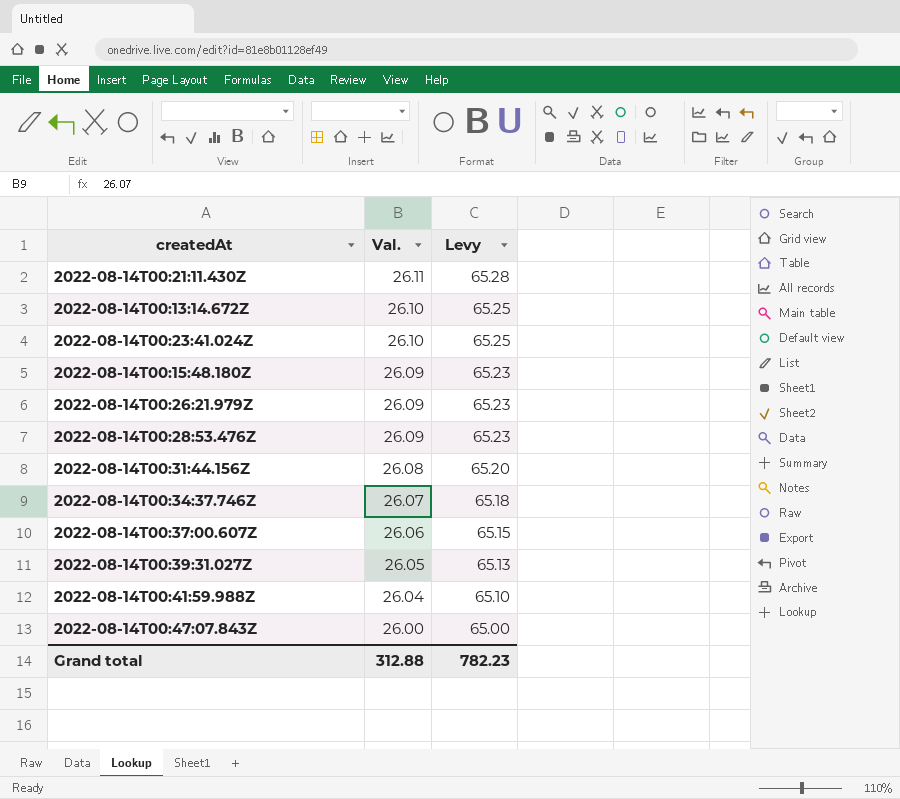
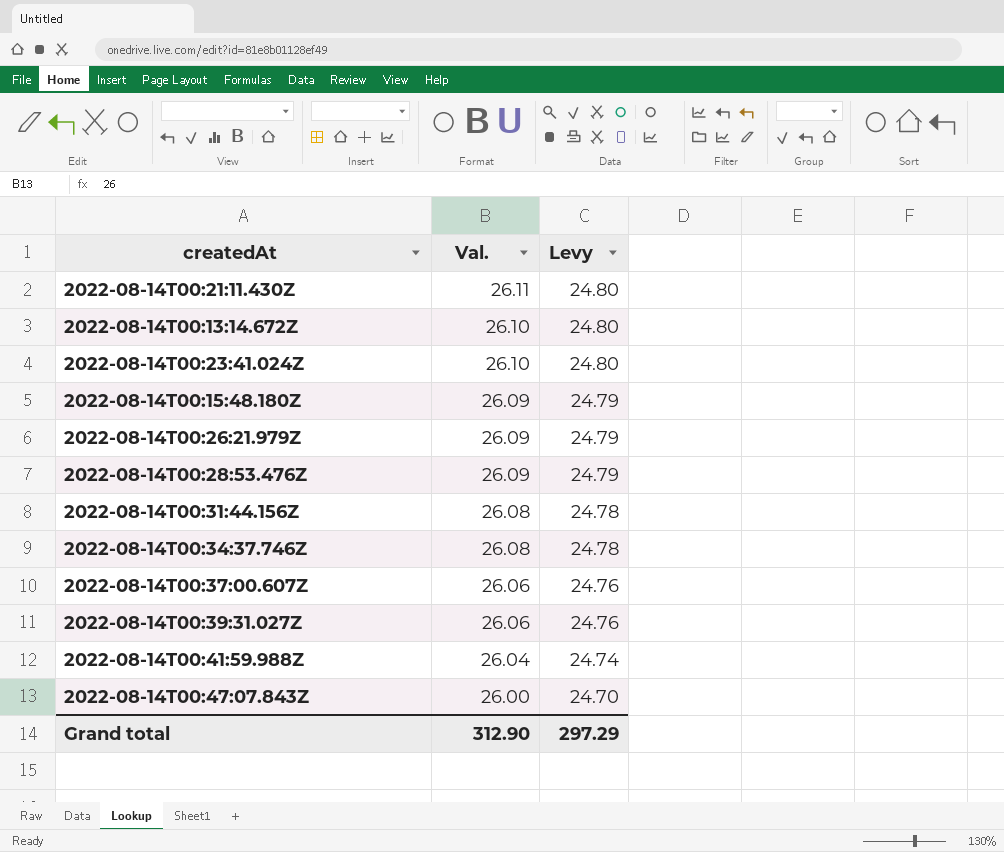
column Levy | formula: [Val.] * 2.5 -> [Val.] * 0.95
2022-08-14T00:34:37.746Z | Val.: 26.07 -> 26.08
2022-08-14T00:39:31.027Z | Val.: 26.05 -> 26.06
Grand total | Val.: 312.88 -> 312.90
Grand total | Levy: 782.23 -> 297.29

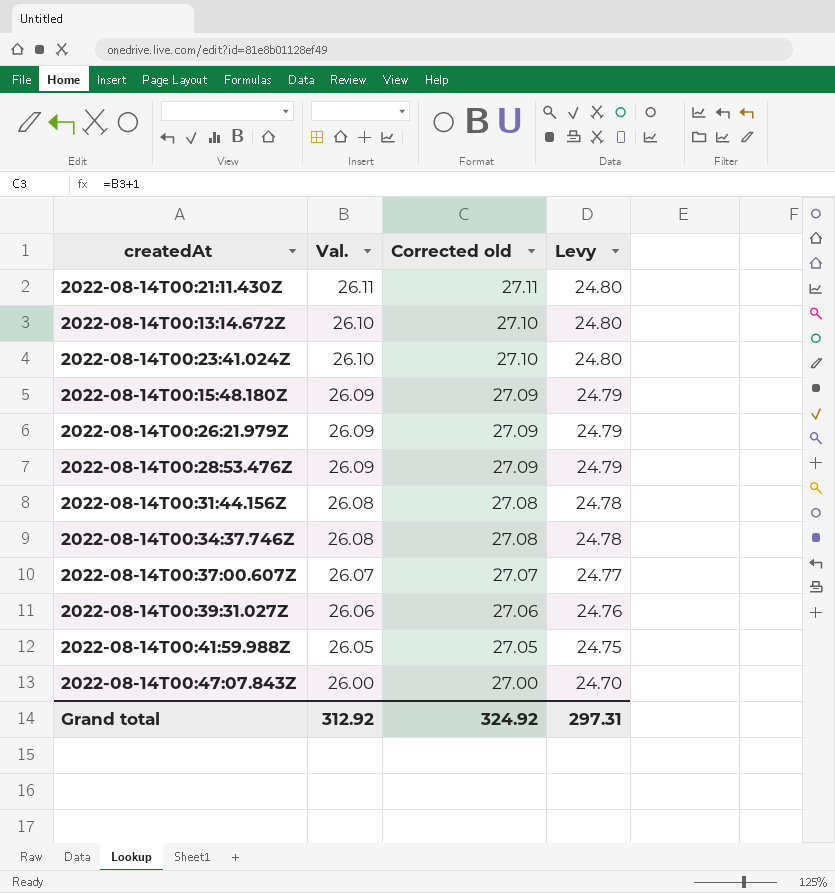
column Corrected old | formula: none -> [Val.] + 1
2022-08-14T00:37:00.607Z | Val.: 26.06 -> 26.07
2022-08-14T00:37:00.607Z | Levy: 24.76 -> 24.77
2022-08-14T00:41:59.988Z | Val.: 26.04 -> 26.05
2022-08-14T00:41:59.988Z | Levy: 24.74 -> 24.75
Grand total | Val.: 312.90 -> 312.92
Grand total | Levy: 297.29 -> 297.31

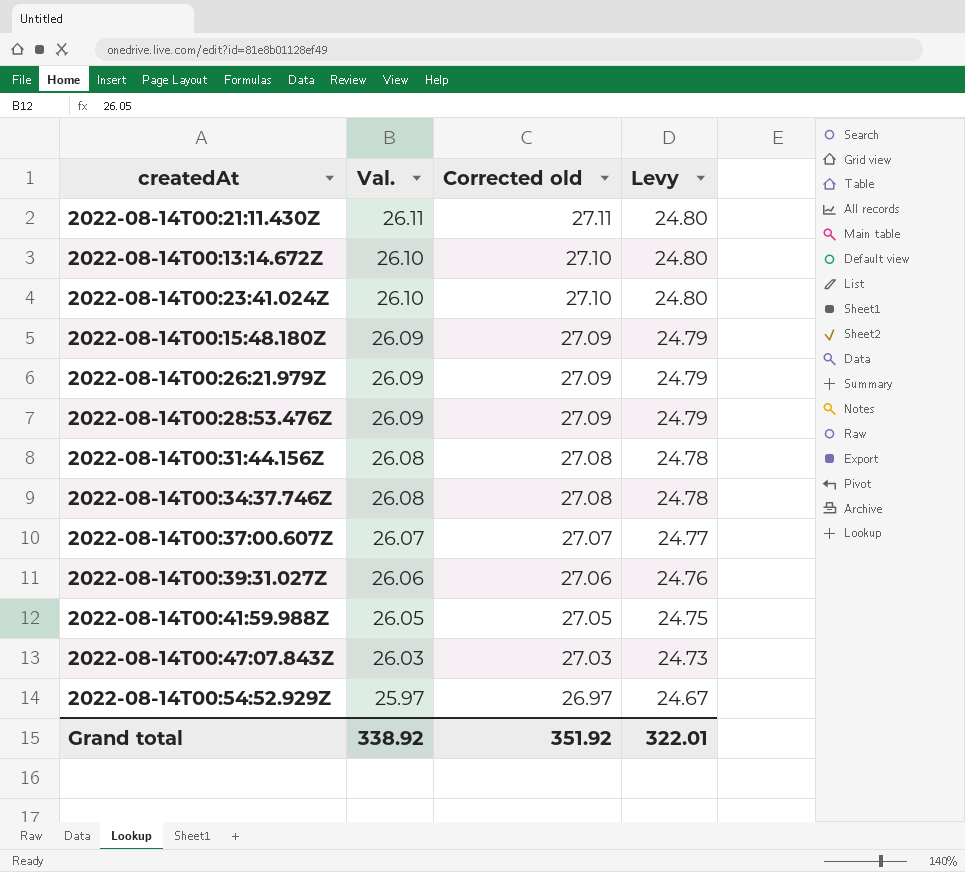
2022-08-14T00:47:07.843Z | Val.: 26.00 -> 26.03
2022-08-14T00:47:07.843Z | Corrected old: 27.00 -> 27.03
2022-08-14T00:47:07.843Z | Levy: 24.70 -> 24.73
row 2022-08-14T00:54:52.929Z: none -> 25.97 | 26.97 | 24.67
Grand total | Val.: 312.92 -> 338.92
Grand total | Corrected old: 324.92 -> 351.92
Grand total | Levy: 297.31 -> 322.01

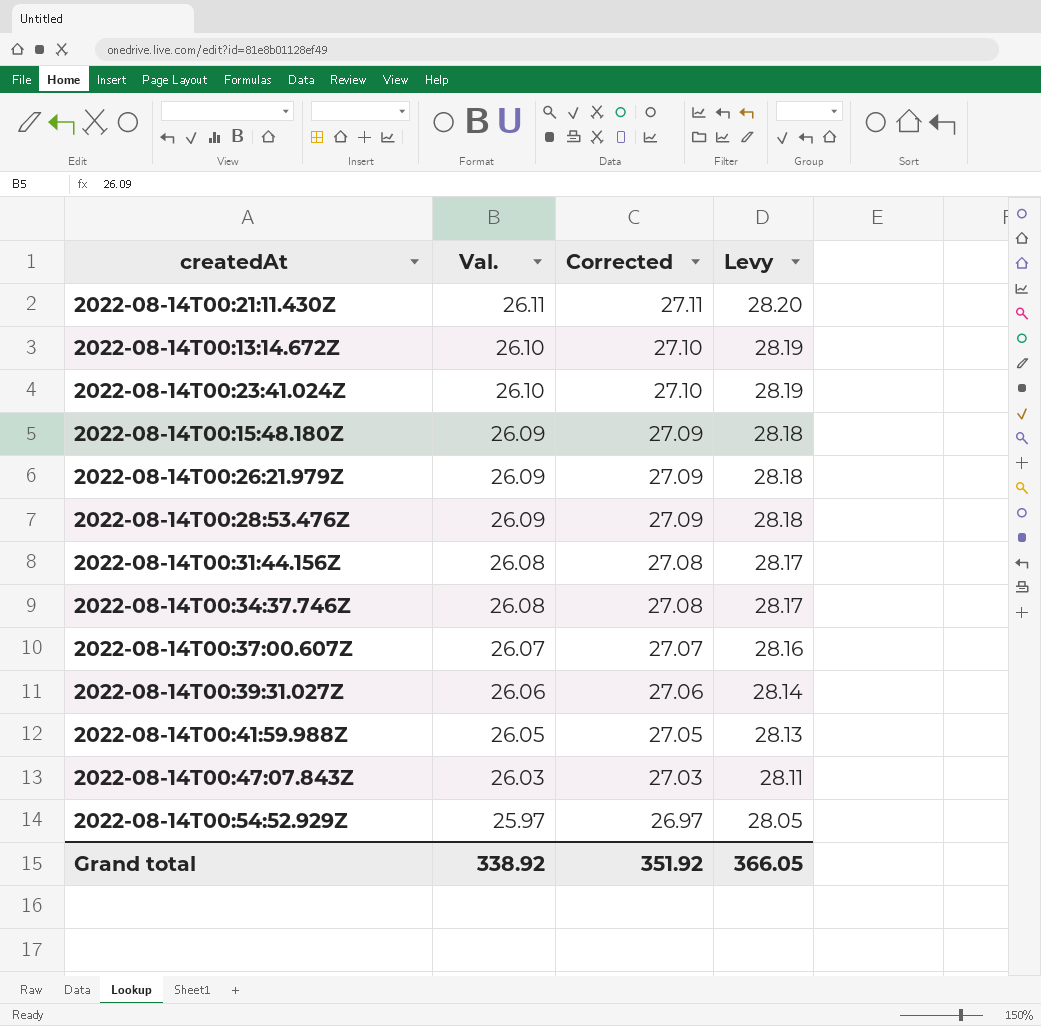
column name: Corrected old -> Corrected
column Levy | formula: [Val.] * 0.95 -> [Val.] * 1.08
Grand total | Levy: 322.01 -> 366.05

